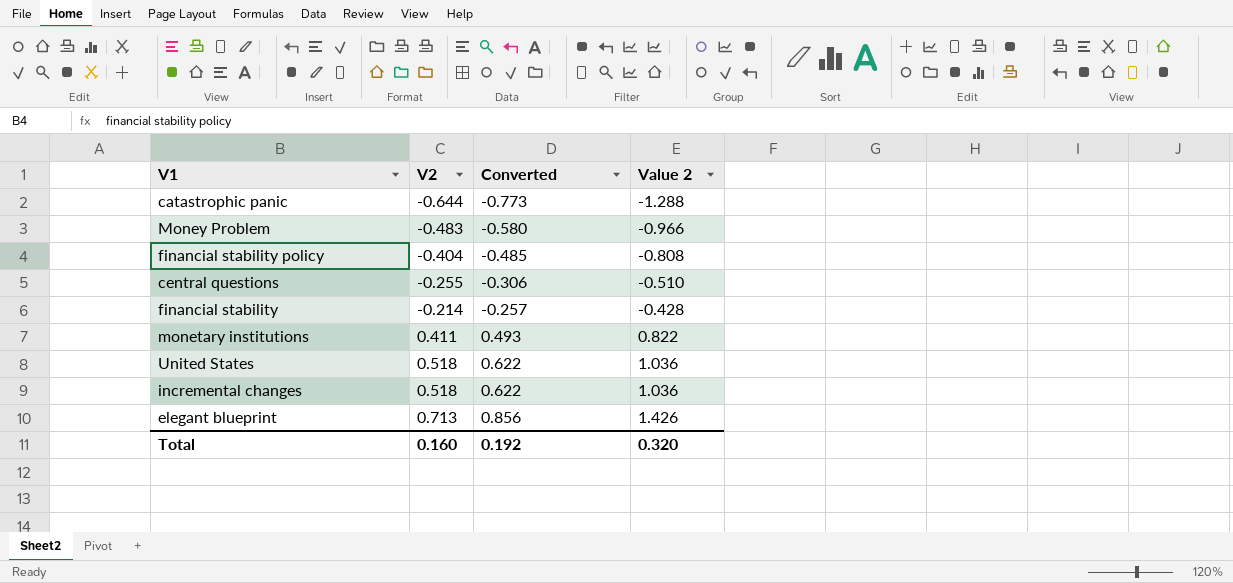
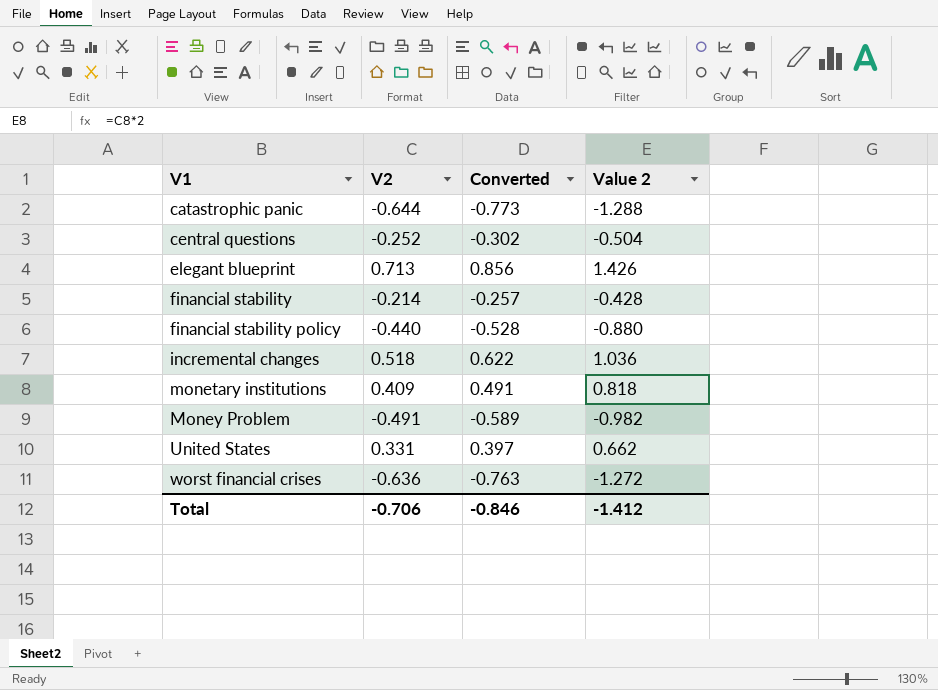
row order: V2 ascending -> V1 ascending
central questions | V2: -0.255 -> -0.252
central questions | Converted: -0.306 -> -0.302
central questions | Value 2: -0.510 -> -0.504
financial stability policy | V2: -0.404 -> -0.440
financial stability policy | Converted: -0.485 -> -0.528
financial stability policy | Value 2: -0.808 -> -0.880
monetary institutions | V2: 0.411 -> 0.409
monetary institutions | Converted: 0.493 -> 0.491
monetary institutions | Value 2: 0.822 -> 0.818
Money Problem | V2: -0.483 -> -0.491
Money Problem | Converted: -0.580 -> -0.589
Money Problem | Value 2: -0.966 -> -0.982
United States | V2: 0.518 -> 0.331
United States | Converted: 0.622 -> 0.397
United States | Value 2: 1.036 -> 0.662
row worst financial crises: none -> -0.636 | -0.763 | -1.272
Total | V2: 0.160 -> -0.706
Total | Converted: 0.192 -> -0.846
Total | Value 2: 0.320 -> -1.412

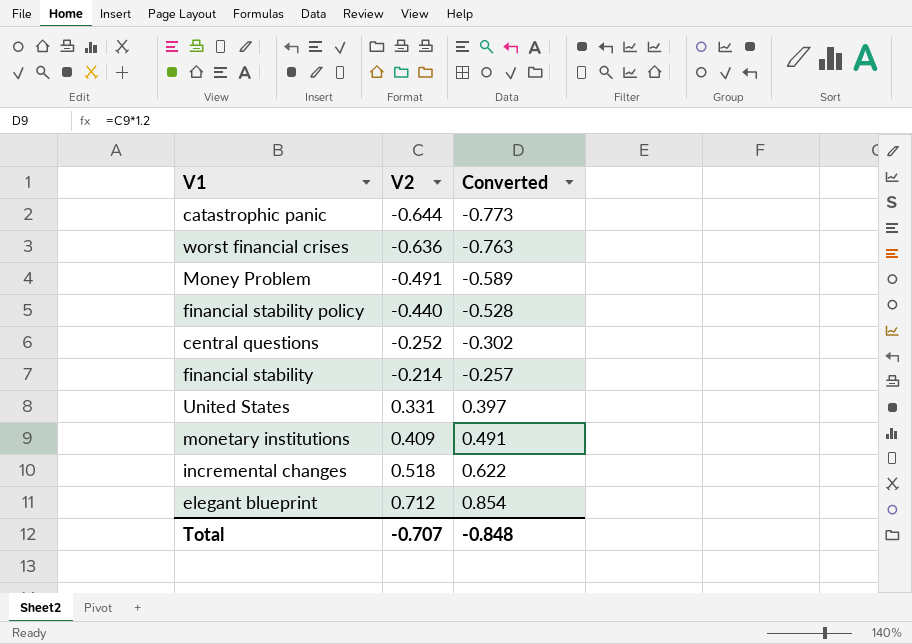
row order: V1 ascending -> V2 ascending
column Value 2 | formula: [V2] * 2 -> none
elegant blueprint | V2: 0.713 -> 0.712
elegant blueprint | Converted: 0.856 -> 0.854
Total | V2: -0.706 -> -0.707
Total | Converted: -0.846 -> -0.848

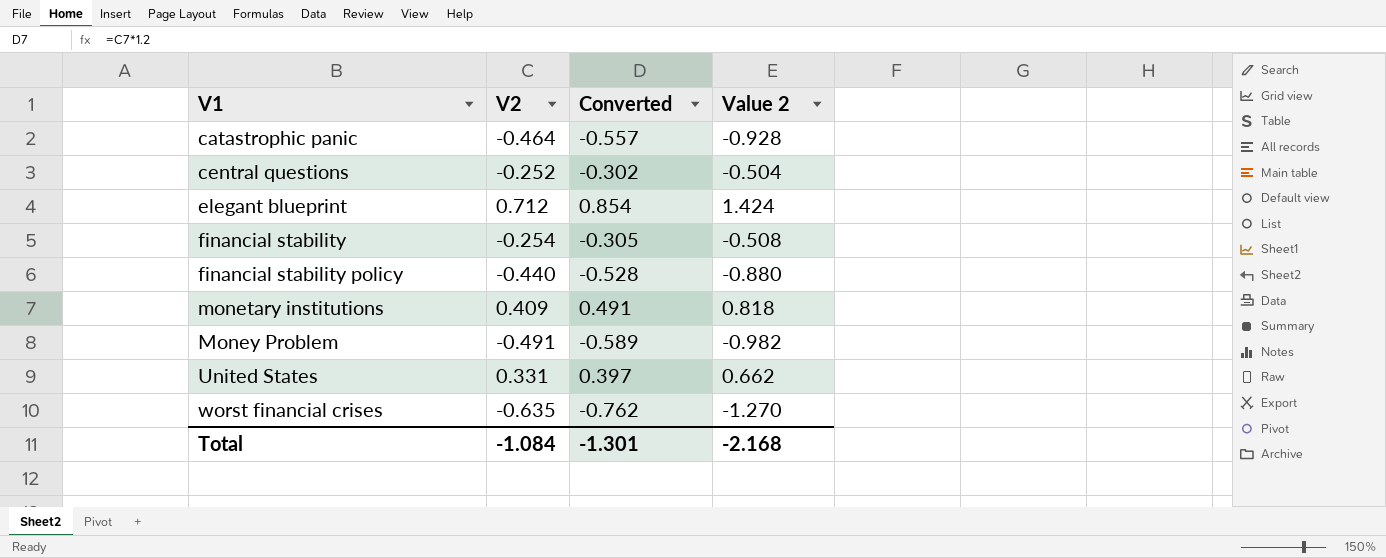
row order: V2 ascending -> V1 ascending
column Value 2 | formula: none -> [V2] * 2
row incremental changes: 0.518 | 0.622 -> none
catastrophic panic | V2: -0.644 -> -0.464
catastrophic panic | Converted: -0.773 -> -0.557
financial stability | V2: -0.214 -> -0.254
financial stability | Converted: -0.257 -> -0.305
worst financial crises | V2: -0.636 -> -0.635
worst financial crises | Converted: -0.763 -> -0.762
Total | V2: -0.707 -> -1.084
Total | Converted: -0.848 -> -1.301

